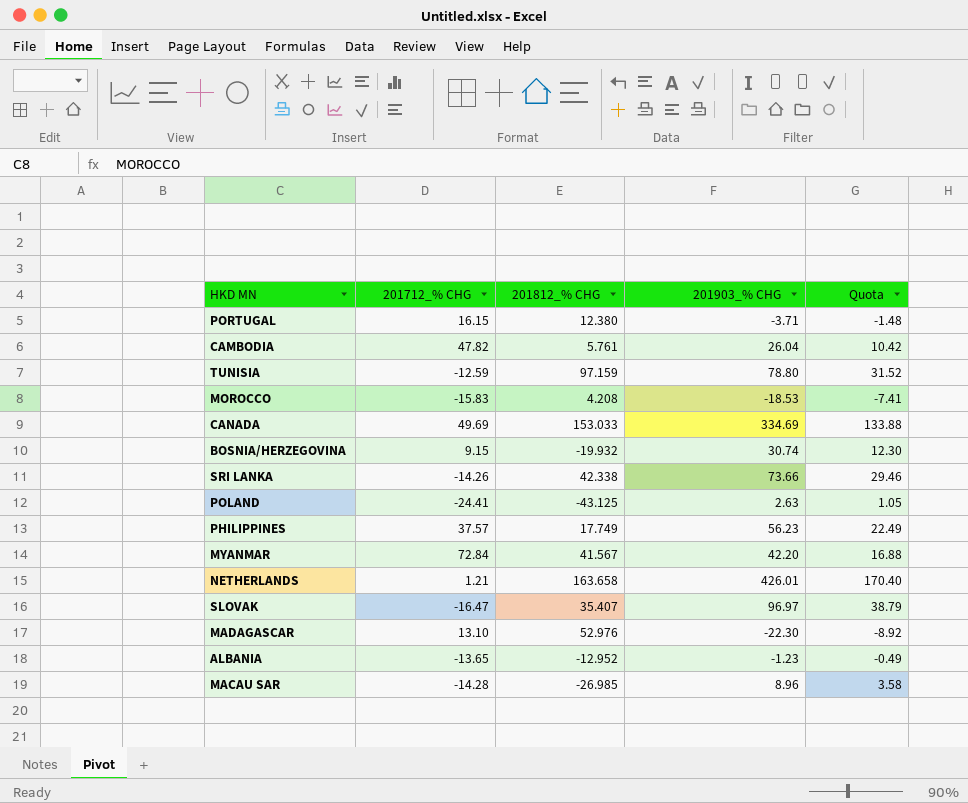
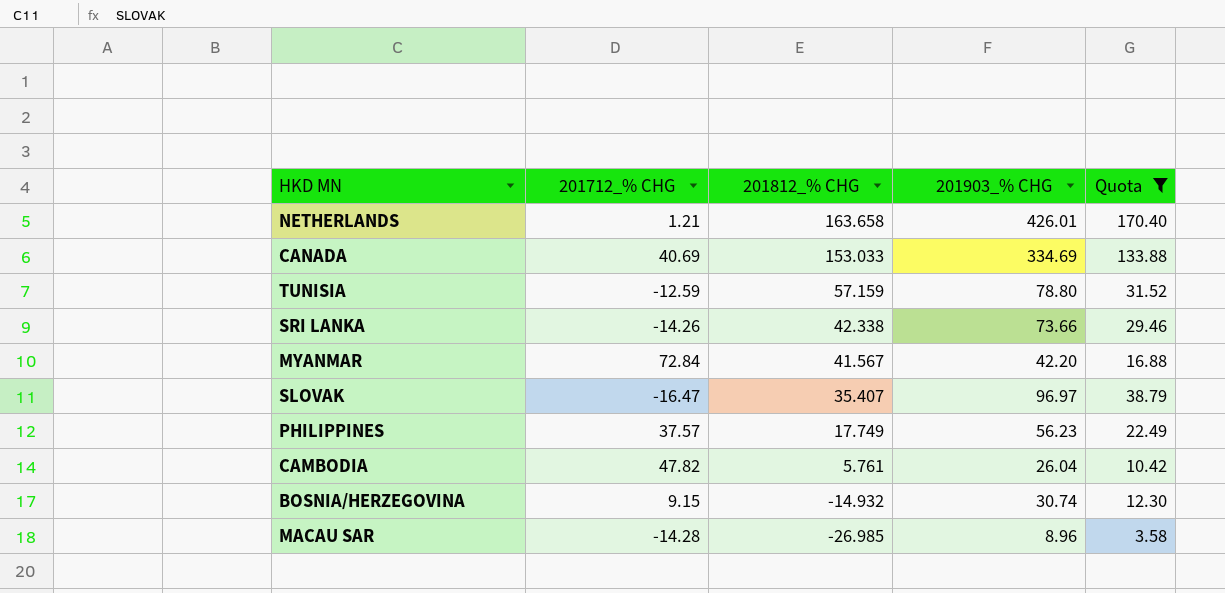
filter: none -> Quota >= 3.58
row order: none -> 201812_% CHG descending
CANADA | 201712_% CHG: 49.69 -> 40.69
TUNISIA | 201812_% CHG: 97.159 -> 57.159
BOSNIA/HERZEGOVINA | 201812_% CHG: -19.932 -> -14.932

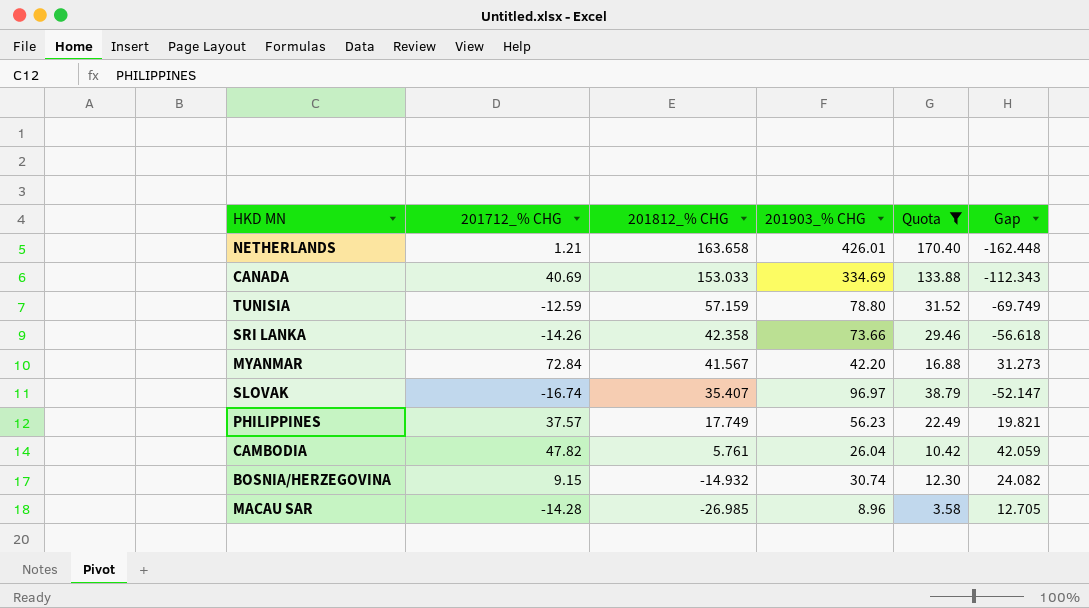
column Gap | formula: none -> [201712_% CHG] - [201812_% CHG]
SRI LANKA | 201812_% CHG: 42.338 -> 42.358
SLOVAK | 201712_% CHG: -16.47 -> -16.74

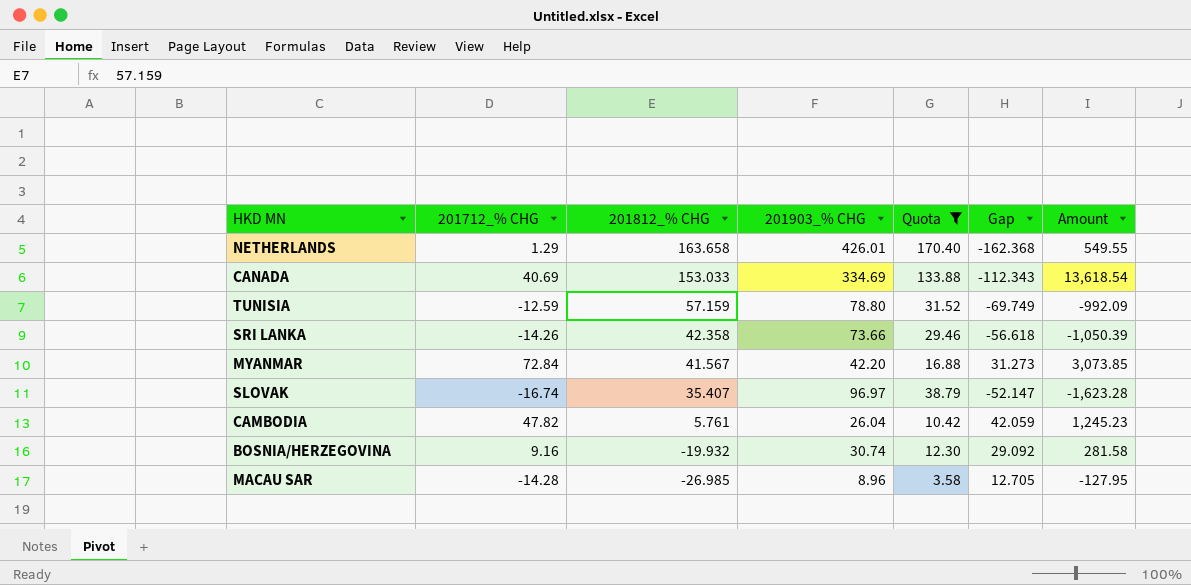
column Amount | formula: none -> [201712_% CHG] * [201903_% CHG]
row PHILIPPINES: 37.57 | 17.749 | 56.23 | 22.49 | 19.821 -> none
NETHERLANDS | 201712_% CHG: 1.21 -> 1.29
NETHERLANDS | Gap: -162.448 -> -162.368
BOSNIA/HERZEGOVINA | 201712_% CHG: 9.15 -> 9.16
BOSNIA/HERZEGOVINA | 201812_% CHG: -14.932 -> -19.932
BOSNIA/HERZEGOVINA | Gap: 24.082 -> 29.092

